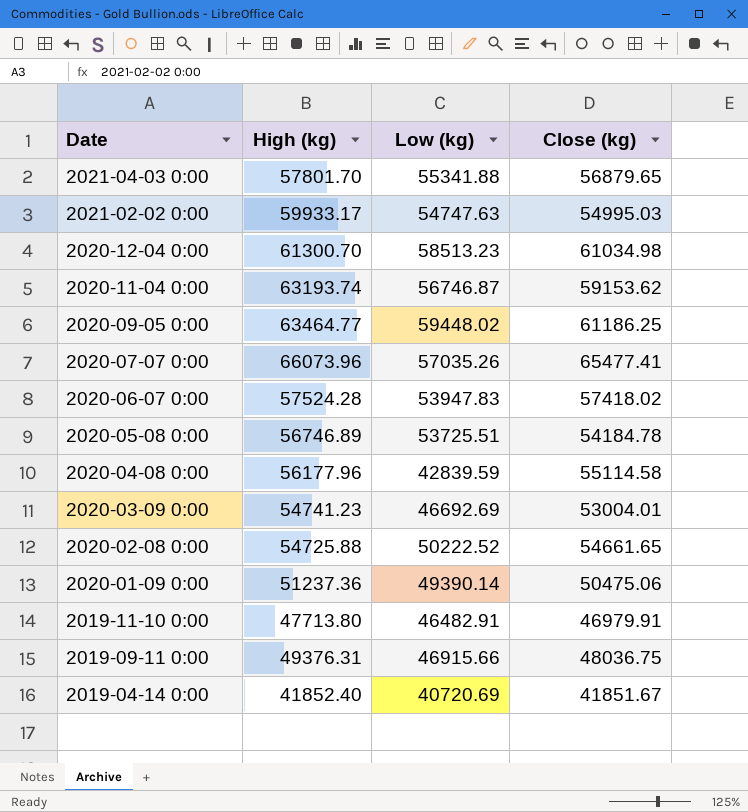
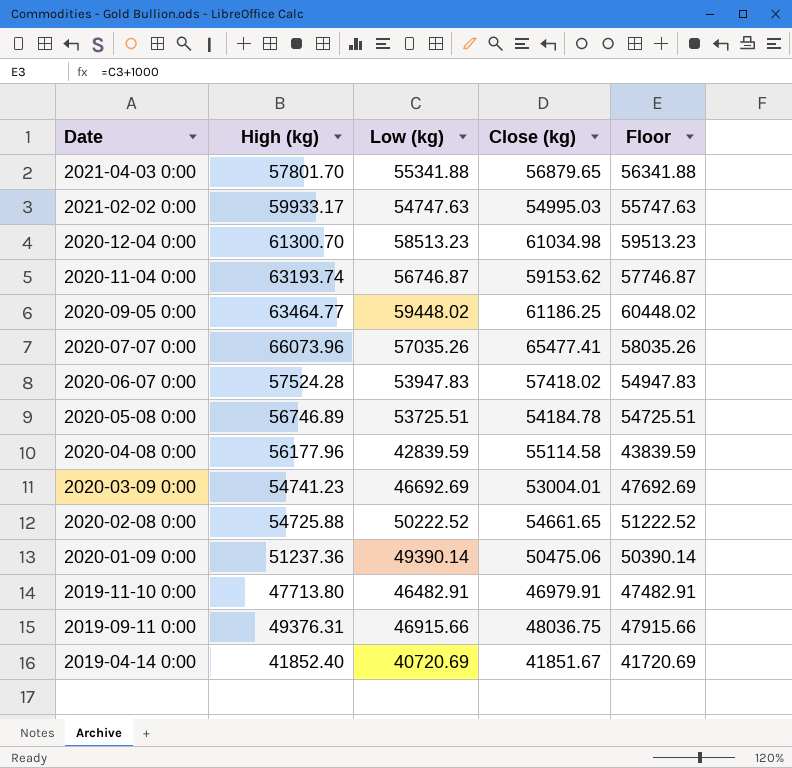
column Floor | formula: none -> [Low (kg)] + 1000

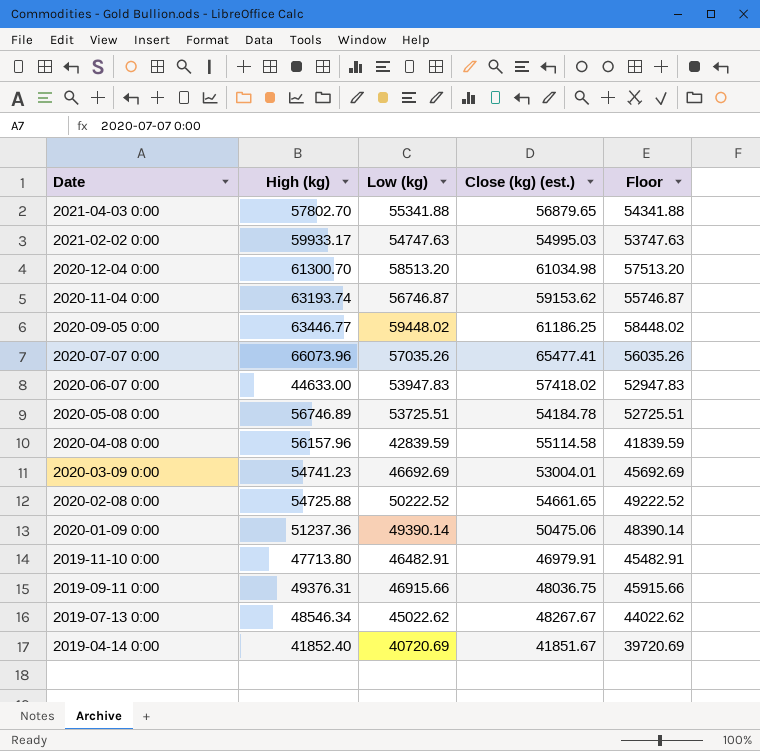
column name: Close (kg) -> Close (kg) (est.)
column Floor | formula: [Low (kg)] + 1000 -> [Low (kg)] - 1000
2021-04-03 0:00 | High (kg): 57801.70 -> 57802.70
2020-12-04 0:00 | Low (kg): 58513.23 -> 58513.20
2020-09-05 0:00 | High (kg): 63464.77 -> 63446.77
2020-06-07 0:00 | High (kg): 57524.28 -> 44633.00
2020-04-08 0:00 | High (kg): 56177.96 -> 56157.96
row 2019-07-13 0:00: none -> 48546.34 | 45022.62 | 48267.67 | 44022.62

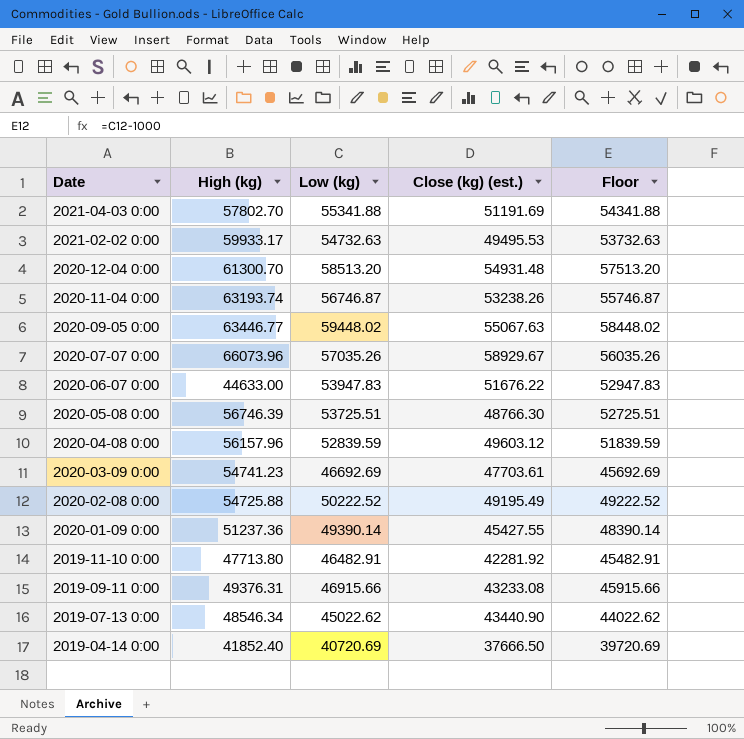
2021-04-03 0:00 | Close (kg) (est.): 56879.65 -> 51191.69
2021-02-02 0:00 | Low (kg): 54747.63 -> 54732.63
2021-02-02 0:00 | Close (kg) (est.): 54995.03 -> 49495.53
2021-02-02 0:00 | Floor: 53747.63 -> 53732.63
2020-12-04 0:00 | Close (kg) (est.): 61034.98 -> 54931.48
2020-11-04 0:00 | Close (kg) (est.): 59153.62 -> 53238.26
2020-09-05 0:00 | Close (kg) (est.): 61186.25 -> 55067.63
2020-07-07 0:00 | Close (kg) (est.): 65477.41 -> 58929.67
2020-06-07 0:00 | Close (kg) (est.): 57418.02 -> 51676.22
2020-05-08 0:00 | High (kg): 56746.89 -> 56746.39
2020-05-08 0:00 | Close (kg) (est.): 54184.78 -> 48766.30
2020-04-08 0:00 | Low (kg): 42839.59 -> 52839.59
2020-04-08 0:00 | Close (kg) (est.): 55114.58 -> 49603.12
2020-04-08 0:00 | Floor: 41839.59 -> 51839.59
2020-03-09 0:00 | Close (kg) (est.): 53004.01 -> 47703.61
2020-02-08 0:00 | Close (kg) (est.): 54661.65 -> 49195.49
2020-01-09 0:00 | Close (kg) (est.): 50475.06 -> 45427.55
2019-11-10 0:00 | Close (kg) (est.): 46979.91 -> 42281.92
2019-09-11 0:00 | Close (kg) (est.): 48036.75 -> 43233.08
2019-07-13 0:00 | Close (kg) (est.): 48267.67 -> 43440.90
2019-04-14 0:00 | Close (kg) (est.): 41851.67 -> 37666.50

